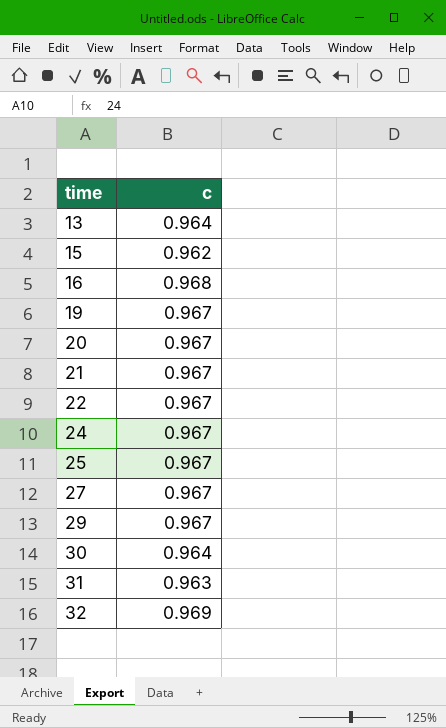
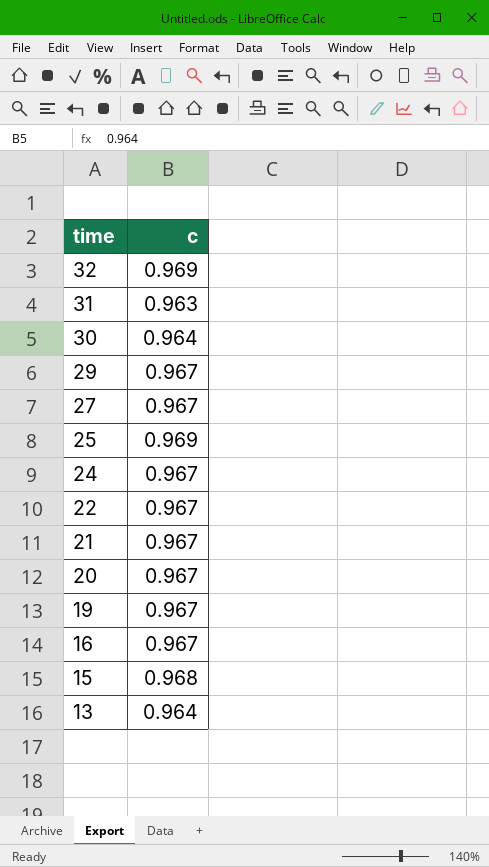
row order: time ascending -> time descending
25 | c: 0.967 -> 0.969
16 | c: 0.968 -> 0.967
15 | c: 0.962 -> 0.968

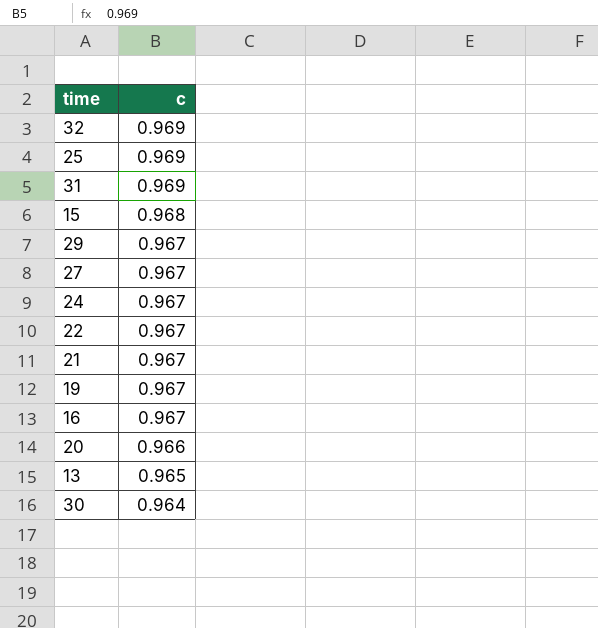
row order: time descending -> c descending
31 | c: 0.963 -> 0.969
20 | c: 0.967 -> 0.966
13 | c: 0.964 -> 0.965

